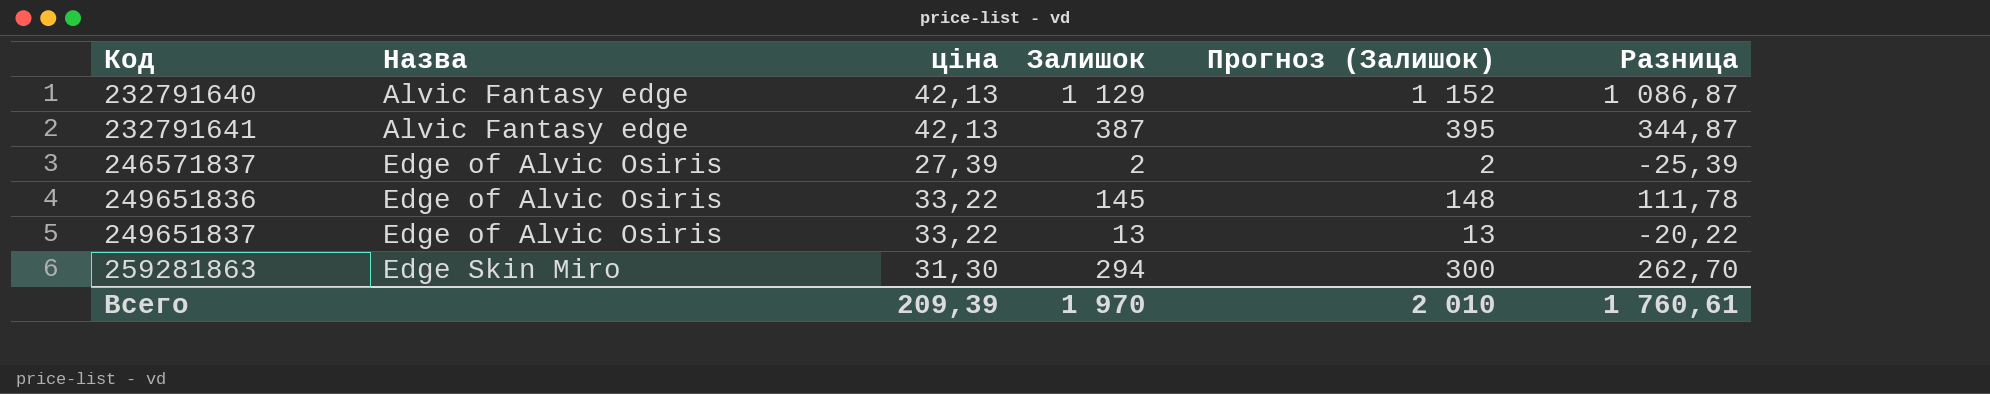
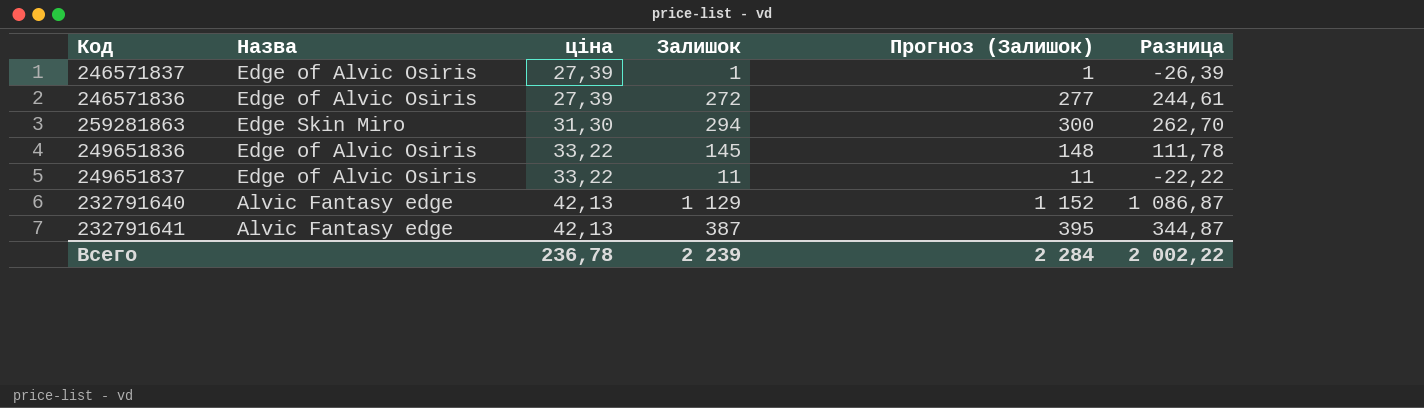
row order: Код ascending -> ціна ascending
246571837 | Залишок: 2 -> 1
246571837 | Прогноз (Залишок): 2 -> 1
246571837 | Разница: -25,39 -> -26,39
row 246571836: none -> Edge of Alvic Osiris | 27,39 | 272 | 277 | 244,61
249651837 | Залишок: 13 -> 11
249651837 | Прогноз (Залишок): 13 -> 11
249651837 | Разница: -20,22 -> -22,22
Всего | ціна: 209,39 -> 236,78
Всего | Залишок: 1 970 -> 2 239
Всего | Прогноз (Залишок): 2 010 -> 2 284
Всего | Разница: 1 760,61 -> 2 002,22

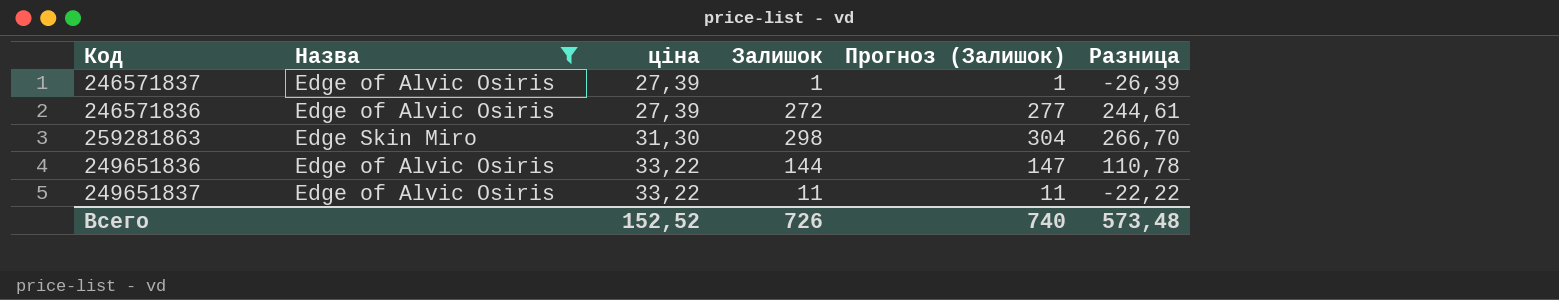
filter: none -> Назва != Alvic Fantasy edge
259281863 | Залишок: 294 -> 298
259281863 | Прогноз (Залишок): 300 -> 304
259281863 | Разница: 262,70 -> 266,70
249651836 | Залишок: 145 -> 144
249651836 | Прогноз (Залишок): 148 -> 147
249651836 | Разница: 111,78 -> 110,78
Всего | ціна: 236,78 -> 152,52
Всего | Залишок: 2 239 -> 726
Всего | Прогноз (Залишок): 2 284 -> 740
Всего | Разница: 2 002,22 -> 573,48

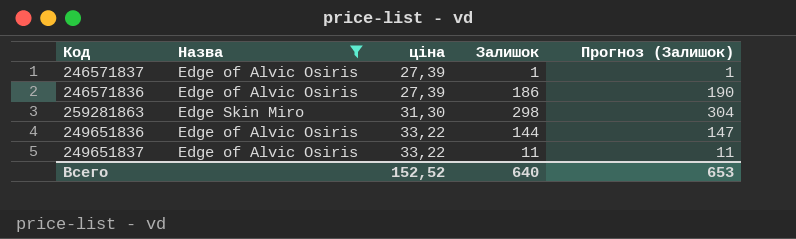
column Разница | formula: [Залишок] - [ціна] -> none
246571836 | Залишок: 272 -> 186
246571836 | Прогноз (Залишок): 277 -> 190
Всего | Залишок: 726 -> 640
Всего | Прогноз (Залишок): 740 -> 653

